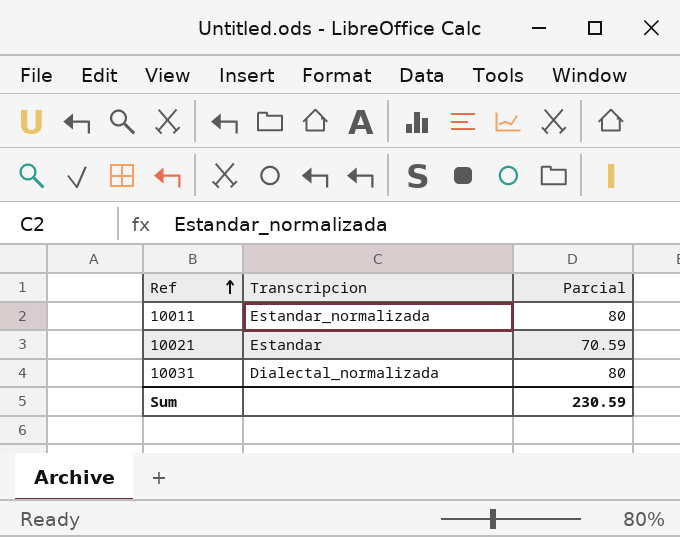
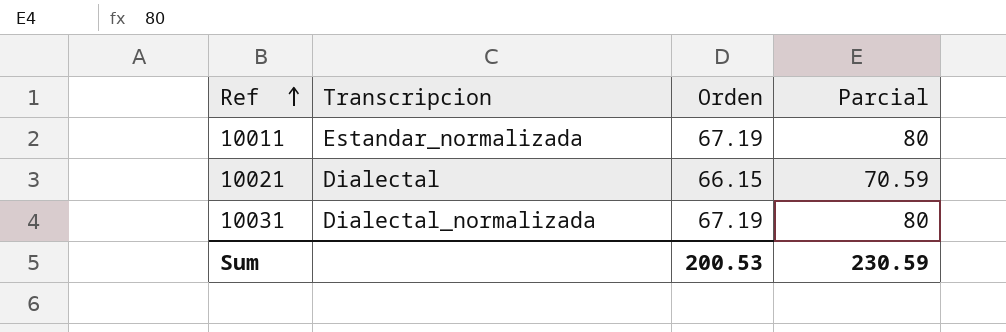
column Orden | position: none -> 3
10021 | Transcripcion: Estandar -> Dialectal

